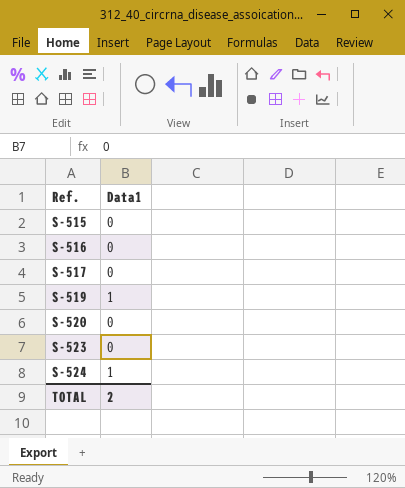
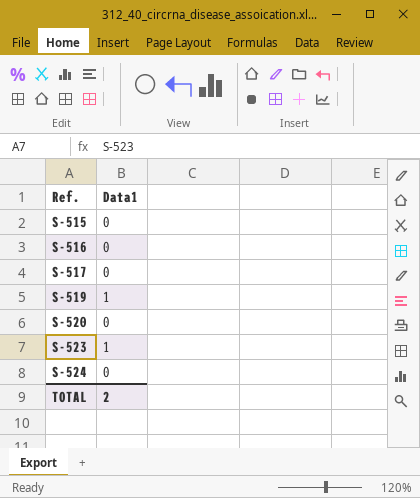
S-523 | Data1: 0 -> 1
S-524 | Data1: 1 -> 0

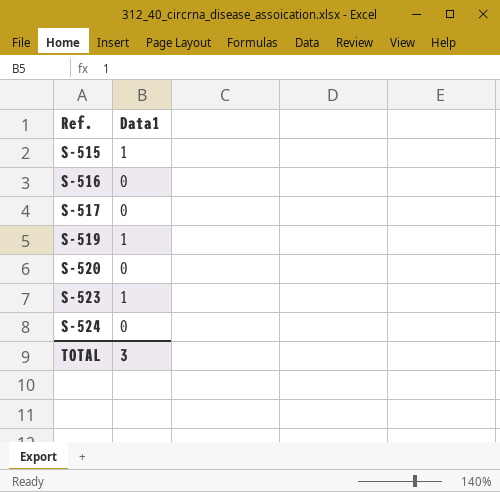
S-515 | Data1: 0 -> 1
TOTAL | Data1: 2 -> 3

